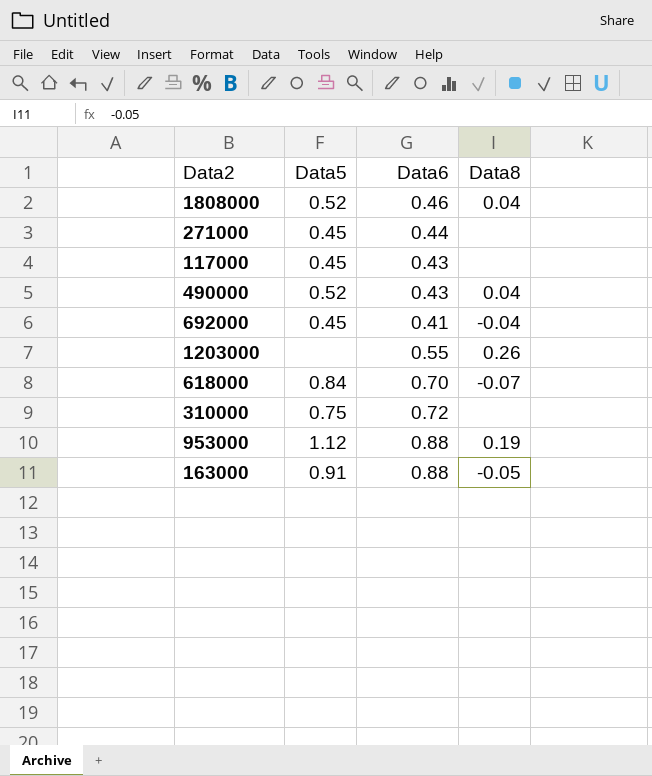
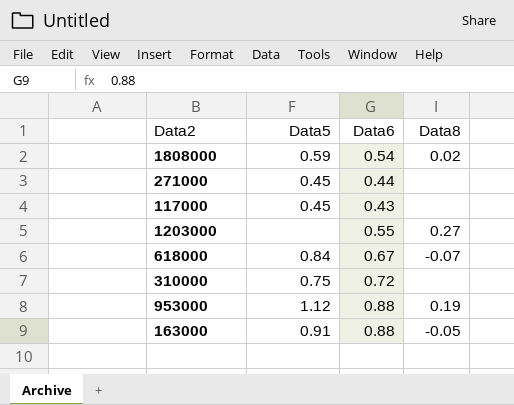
row 490000: 0.52 | 0.43 | 0.04 -> none
row 692000: 0.45 | 0.41 | -0.04 -> none
1808000 | Data5: 0.52 -> 0.59
1808000 | Data6: 0.46 -> 0.54
1808000 | Data8: 0.04 -> 0.02
1203000 | Data8: 0.26 -> 0.27
618000 | Data6: 0.70 -> 0.67

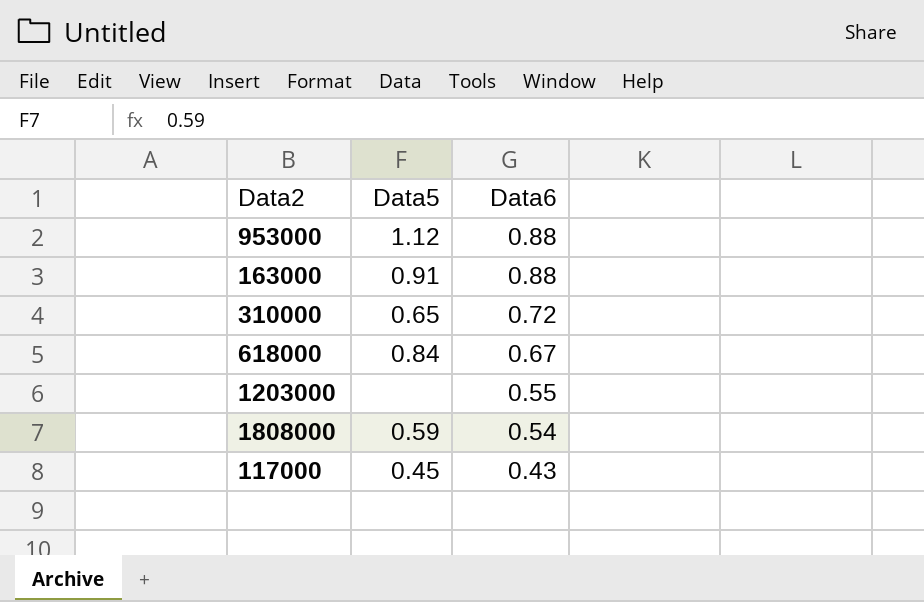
row order: none -> Data6 descending
column Data8 | position: 4 -> none
row 271000: 0.45 | 0.44 | none -> none
310000 | Data5: 0.75 -> 0.65

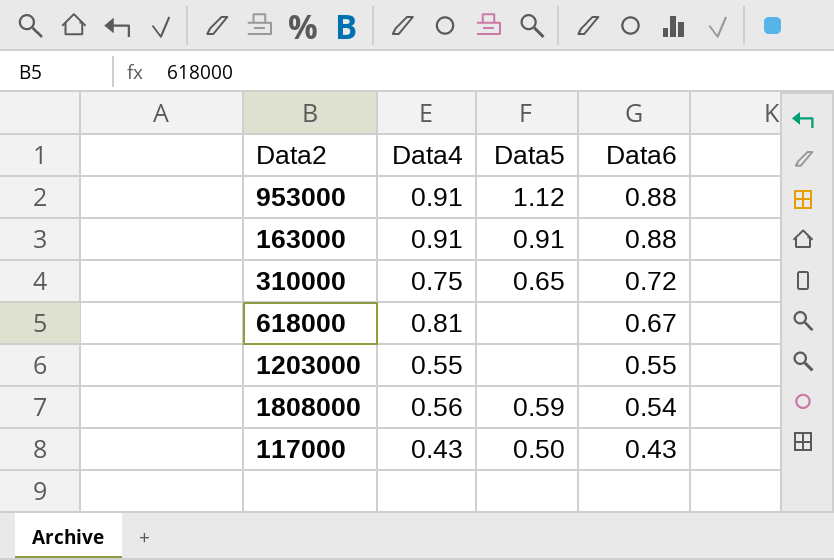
column Data4 | position: none -> 2
618000 | Data5: 0.84 -> none
117000 | Data5: 0.45 -> 0.50

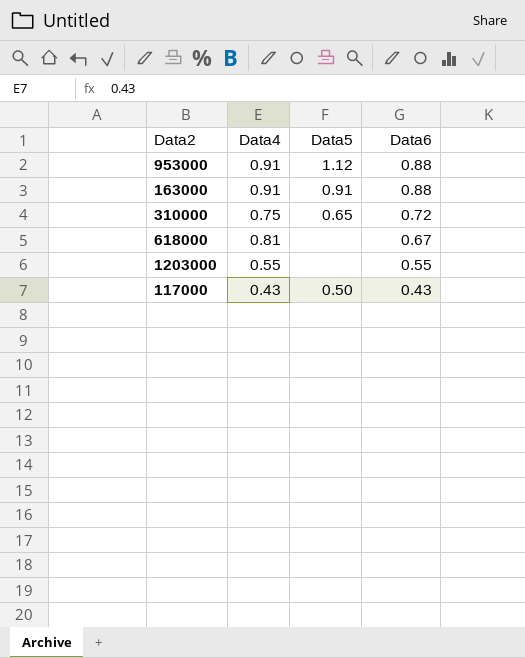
row 1808000: 0.56 | 0.59 | 0.54 -> none

